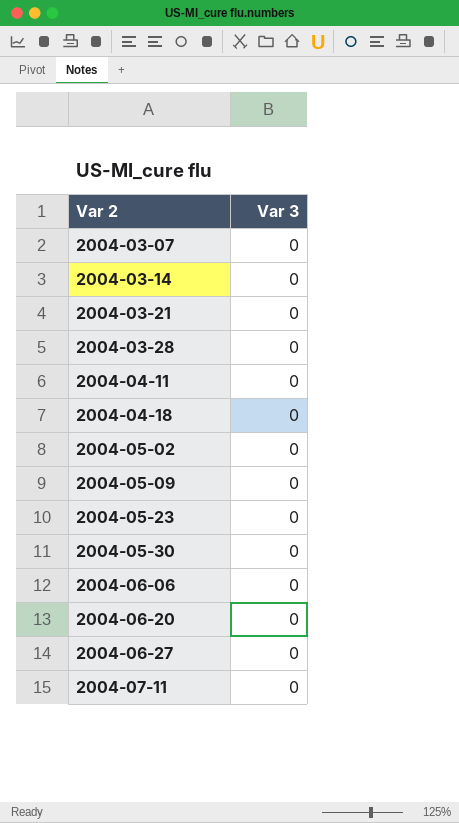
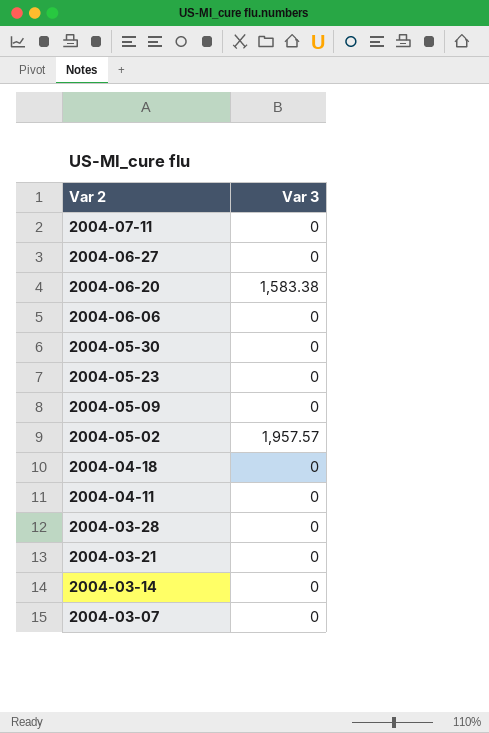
row order: Var 2 ascending -> Var 2 descending
2004-06-20 | Var 3: 0 -> 1,583.38
2004-05-02 | Var 3: 0 -> 1,957.57

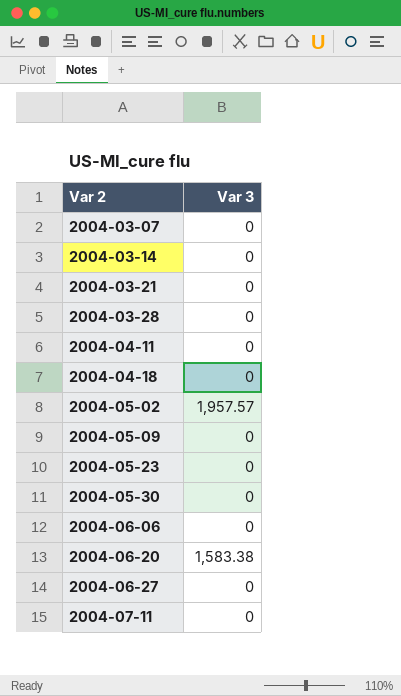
row order: Var 2 descending -> Var 2 ascending

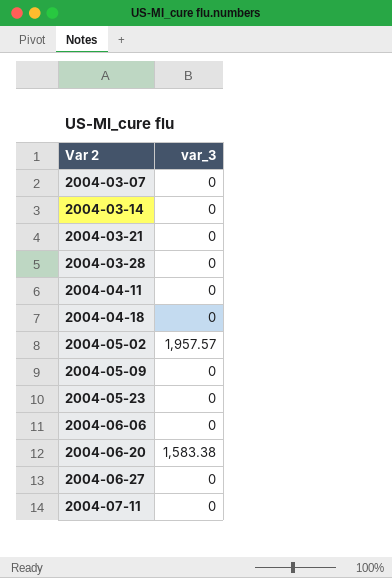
column name: Var 3 -> var_3
row 2004-05-30: 0 -> none

